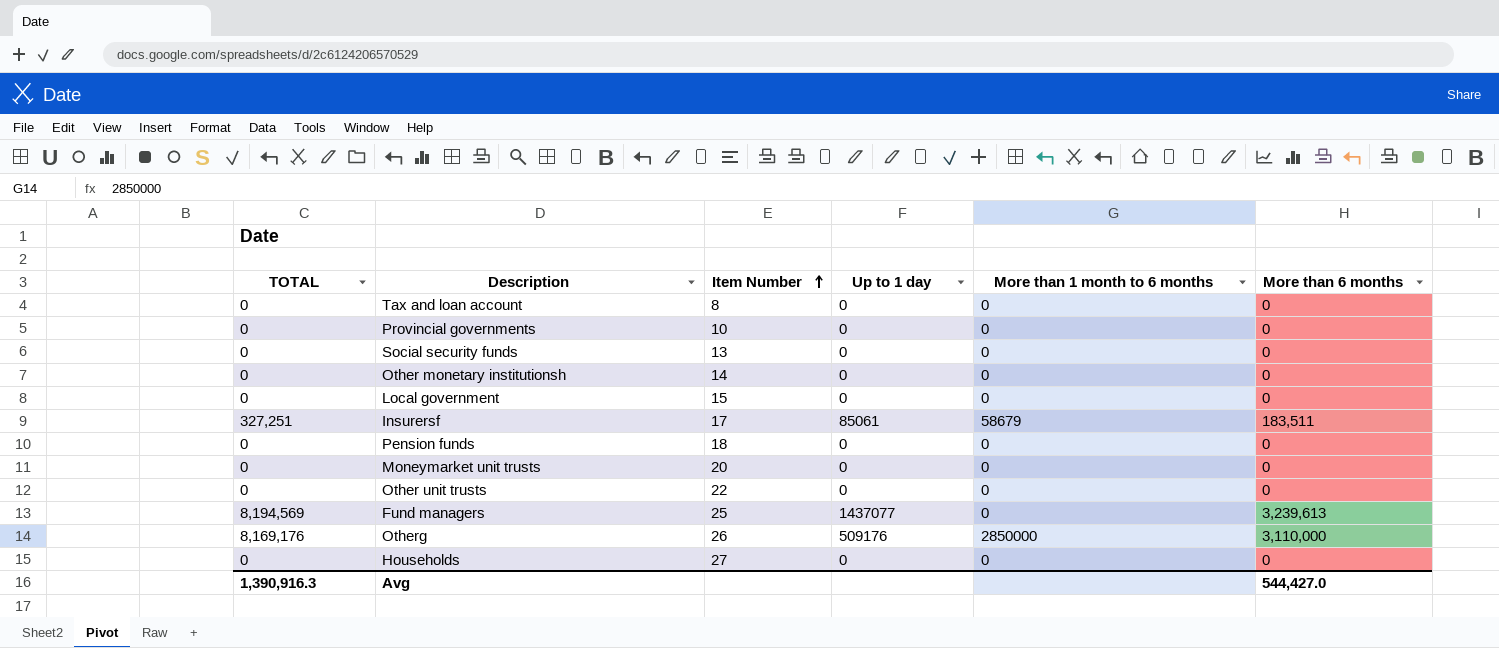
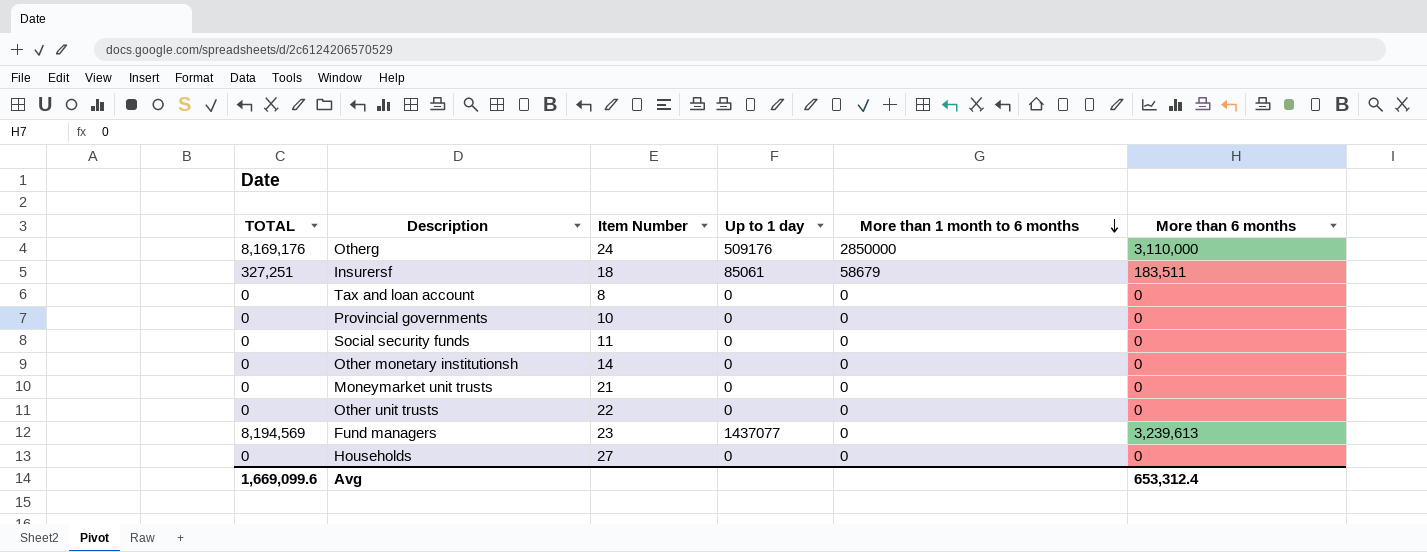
row order: Item Number ascending -> More than 1 month to 6 months descending
row Local government: 0 | 15 | 0 | 0 | 0 -> none
row Pension funds: 0 | 18 | 0 | 0 | 0 -> none
Otherg | Item Number: 26 -> 24
Insurersf | Item Number: 17 -> 18
Social security funds | Item Number: 13 -> 11
Moneymarket unit trusts | Item Number: 20 -> 21
Fund managers | Item Number: 25 -> 23
Avg | TOTAL: 1,390,916.3 -> 1,669,099.6
Avg | More than 6 months: 544,427.0 -> 653,312.4

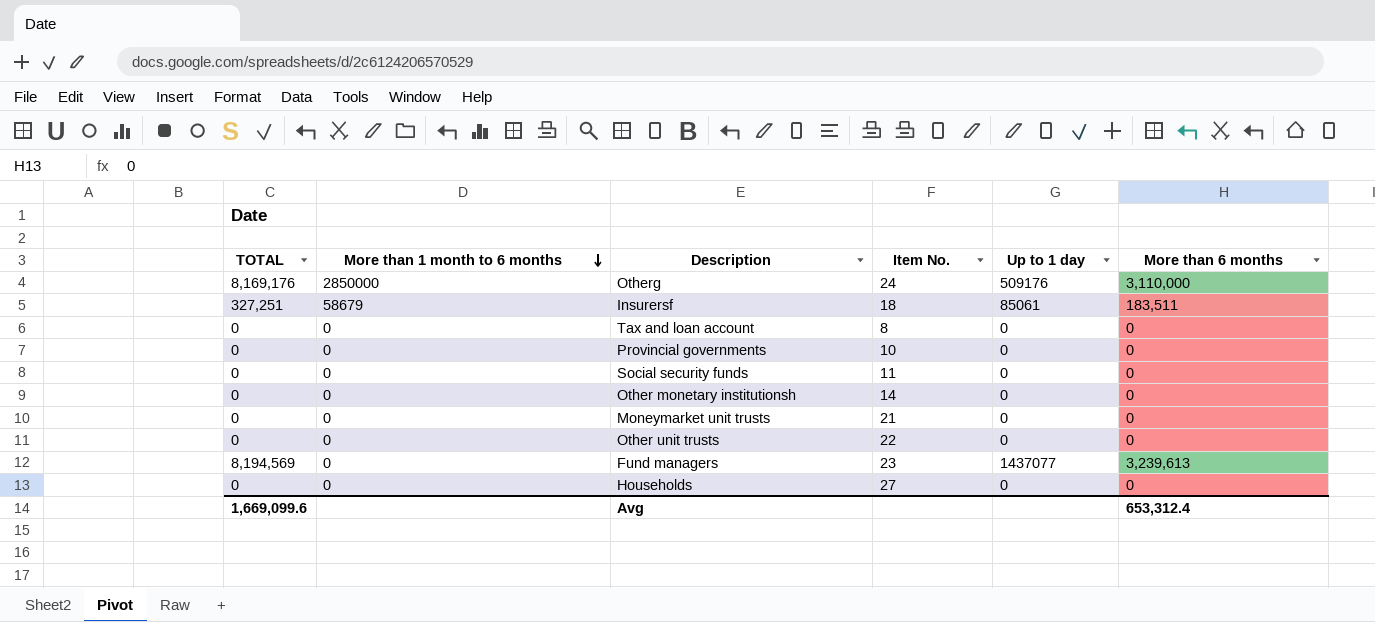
column More than 1 month to 6 months | position: 5 -> 2
column name: Item Number -> Item No.

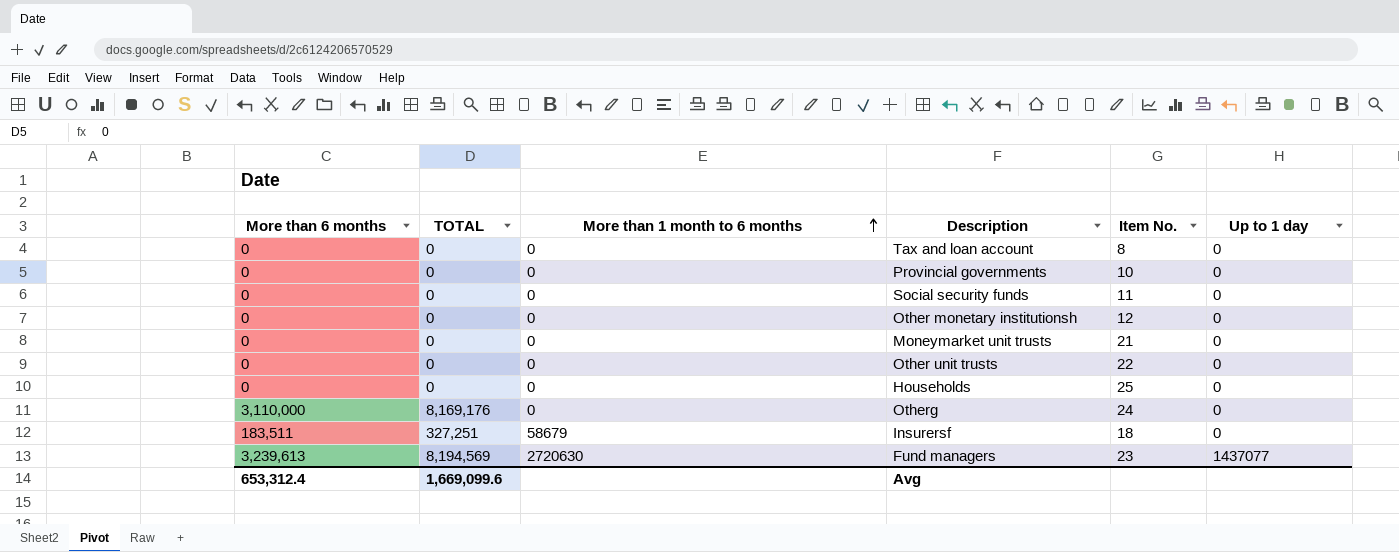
row order: More than 1 month to 6 months descending -> More than 1 month to 6 months ascending
column More than 6 months | position: 6 -> 1
Other monetary institutionsh | Item No.: 14 -> 12
Households | Item No.: 27 -> 25
Otherg | More than 1 month to 6 months: 2850000 -> 0
Otherg | Up to 1 day: 509176 -> 0
Insurersf | Up to 1 day: 85061 -> 0
Fund managers | More than 1 month to 6 months: 0 -> 2720630

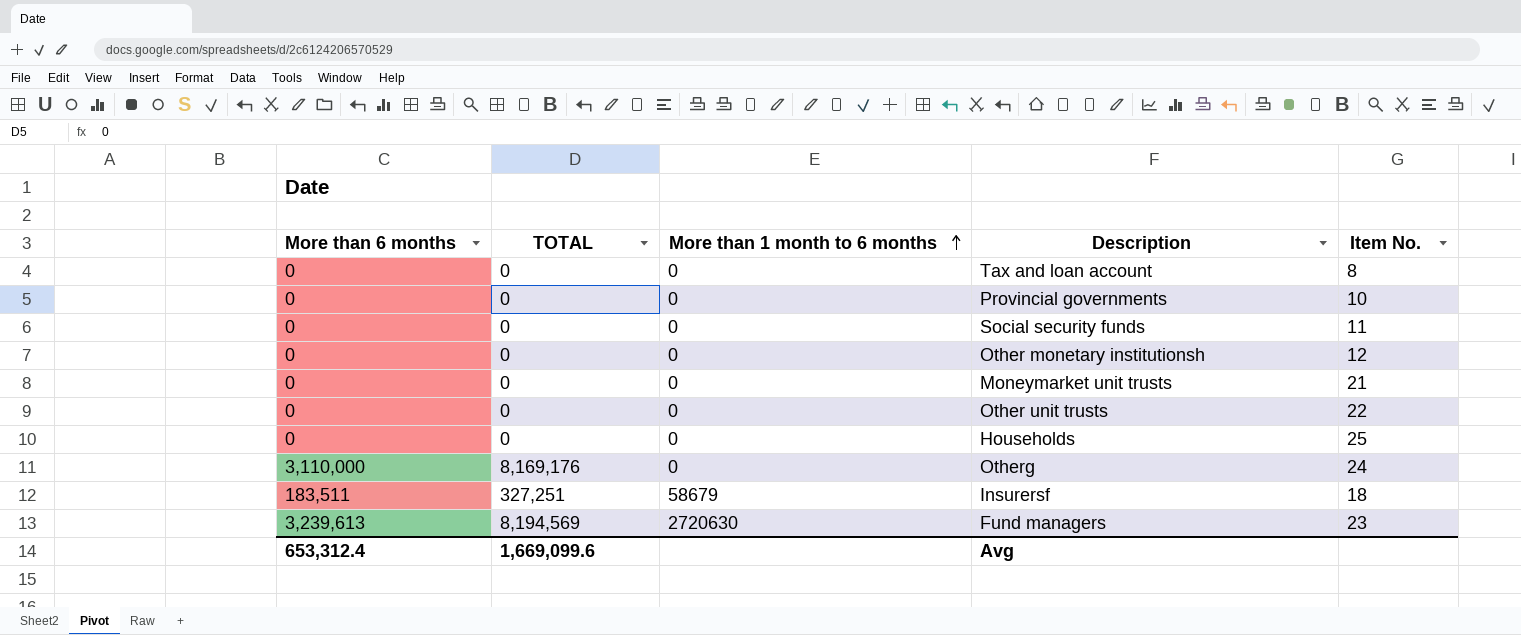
column Up to 1 day | position: 6 -> none

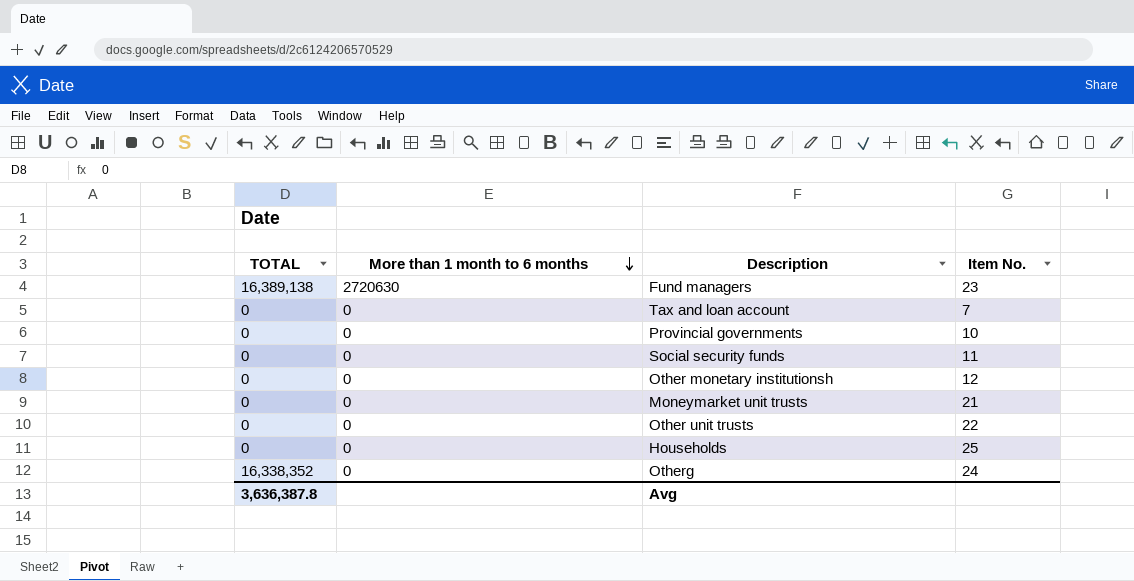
row order: More than 1 month to 6 months ascending -> More than 1 month to 6 months descending
column More than 6 months | position: 1 -> none
row Insurersf: 183,511 | 327,251 | 58679 | 18 -> none
Fund managers | TOTAL: 8,194,569 -> 16,389,138
Tax and loan account | Item No.: 8 -> 7
Otherg | TOTAL: 8,169,176 -> 16,338,352
Avg | TOTAL: 1,669,099.6 -> 3,636,387.8

